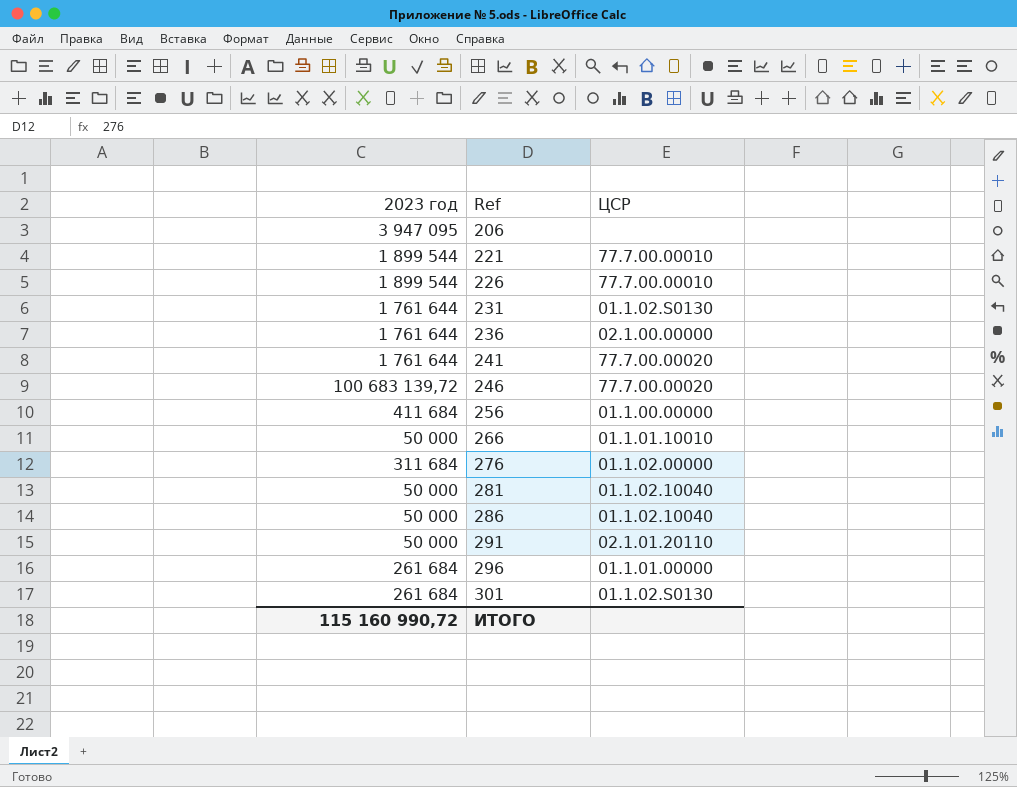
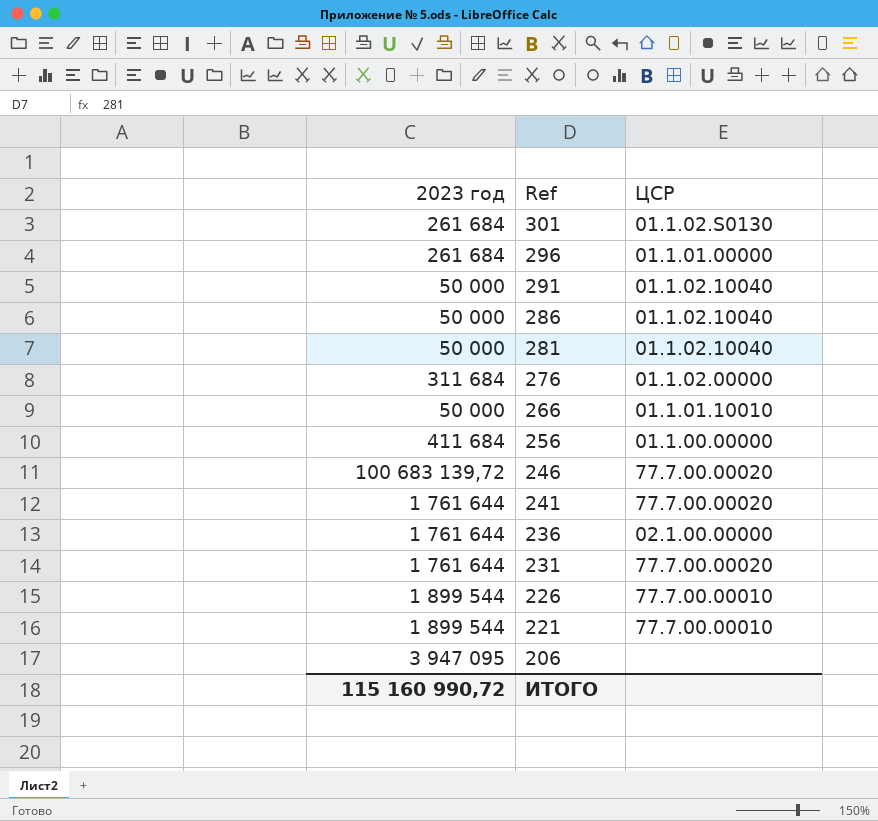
row order: Ref ascending -> Ref descending
291 | ЦСР: 02.1.01.20110 -> 01.1.02.10040
231 | ЦСР: 01.1.02.S0130 -> 77.7.00.00020

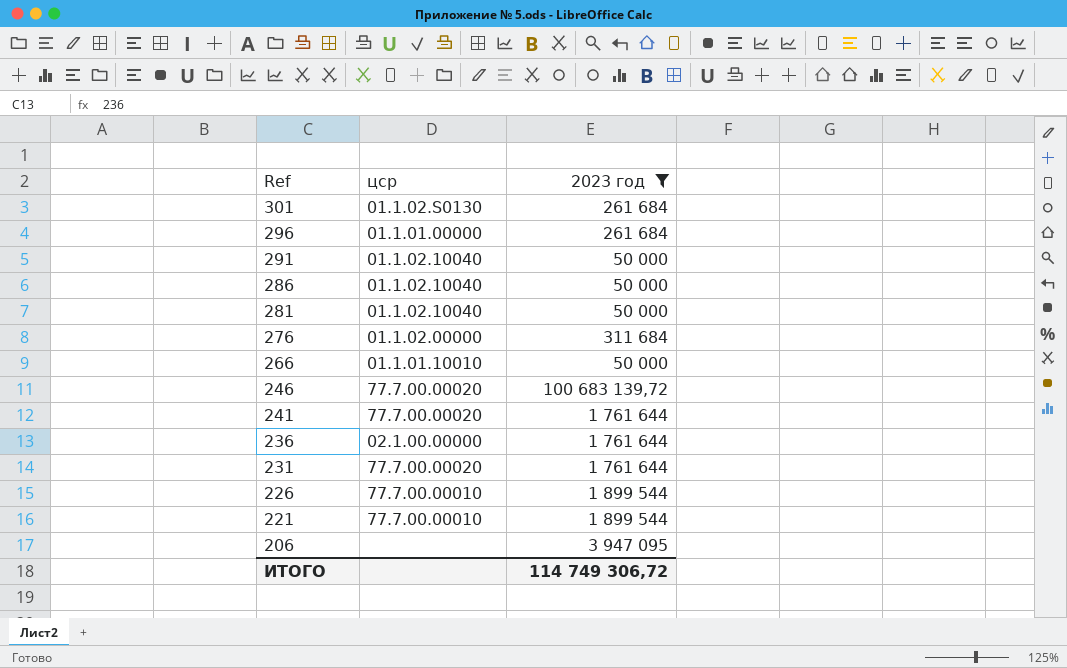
filter: none -> 2023 год != 411 684
column name: ЦСР -> цср
column 2023 год | position: 1 -> 3
ИТОГО | 2023 год: 115 160 990,72 -> 114 749 306,72

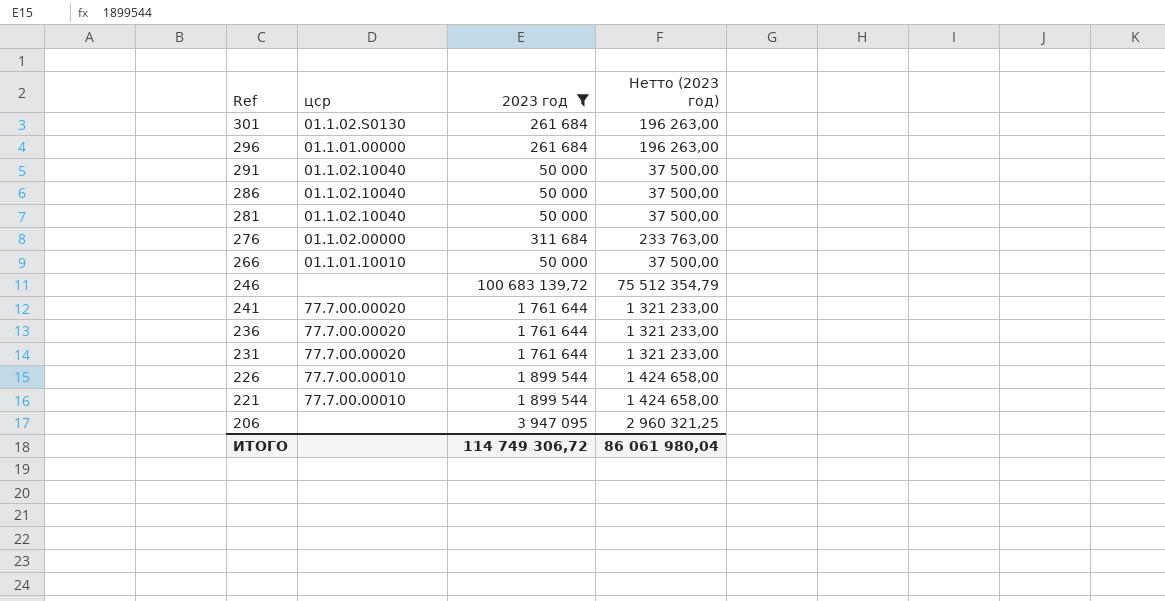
column Нетто (2023 год) | formula: none -> [2023 год] * 0,75
246 | цср: 77.7.00.00020 -> none
236 | цср: 02.1.00.00000 -> 77.7.00.00020

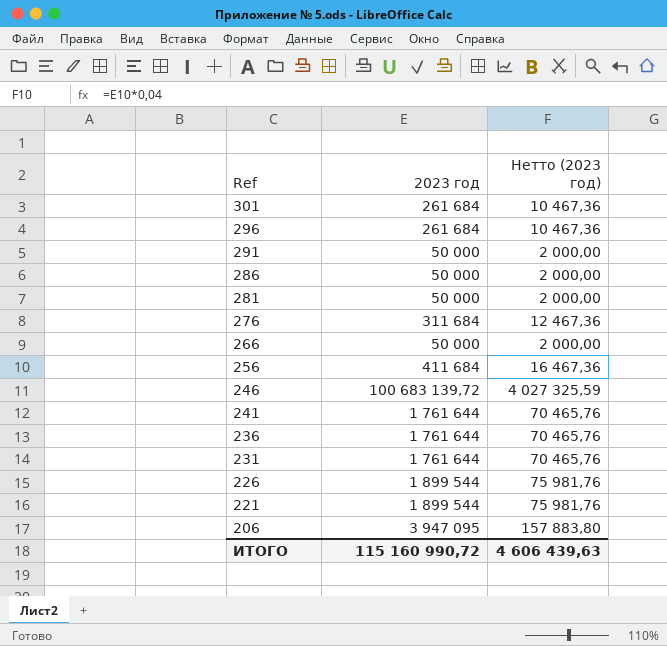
filter: 2023 год != 411 684 -> none
column цср | position: 2 -> none
column Нетто (2023 год) | formula: [2023 год] * 0,75 -> [2023 год] * 0,04
ИТОГО | 2023 год: 114 749 306,72 -> 115 160 990,72
ИТОГО | Нетто (2023 год): 86 061 980,04 -> 4 606 439,63

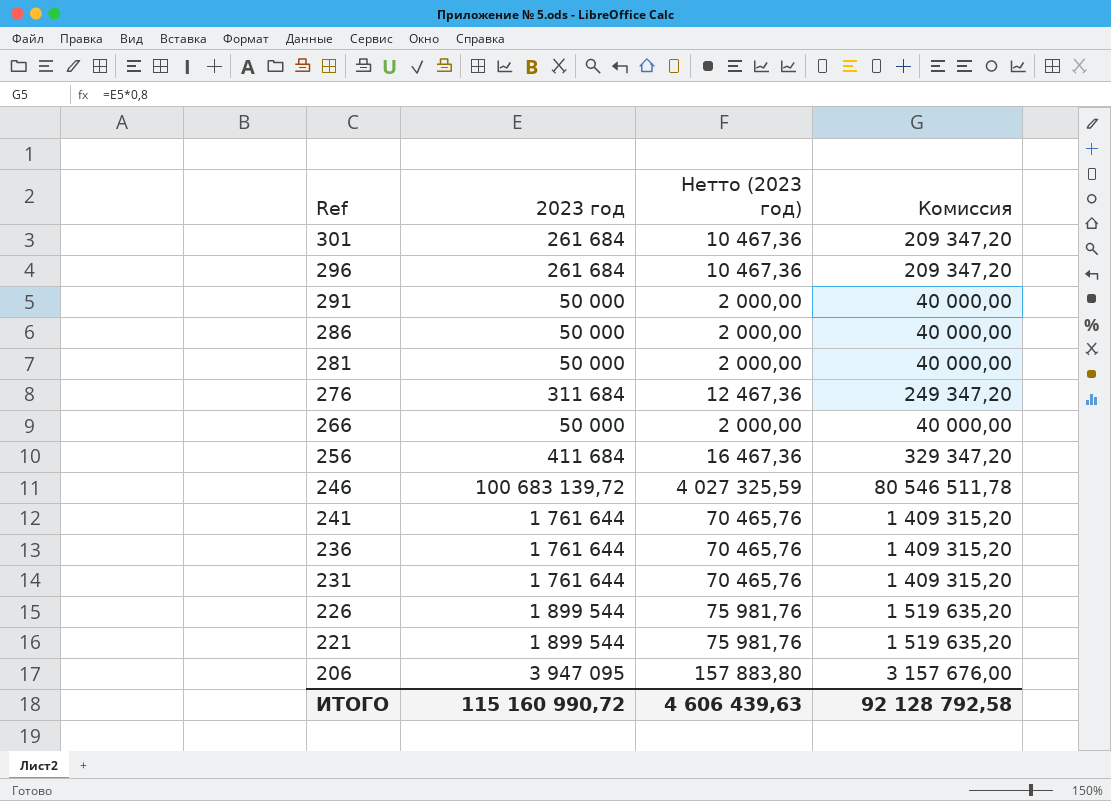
column Комиссия | formula: none -> [2023 год] * 0,8

